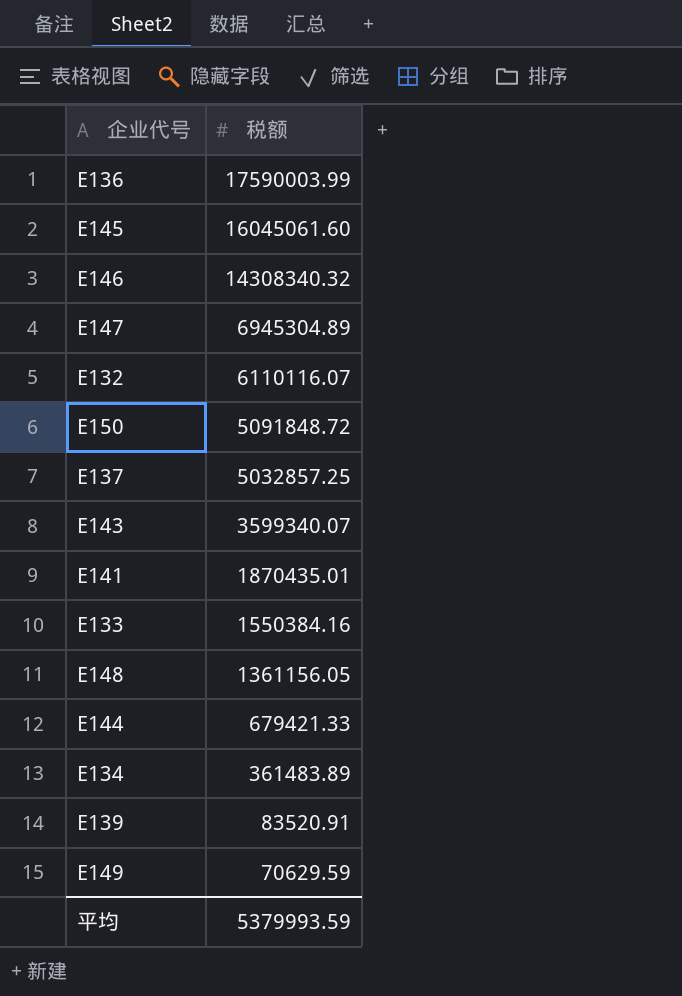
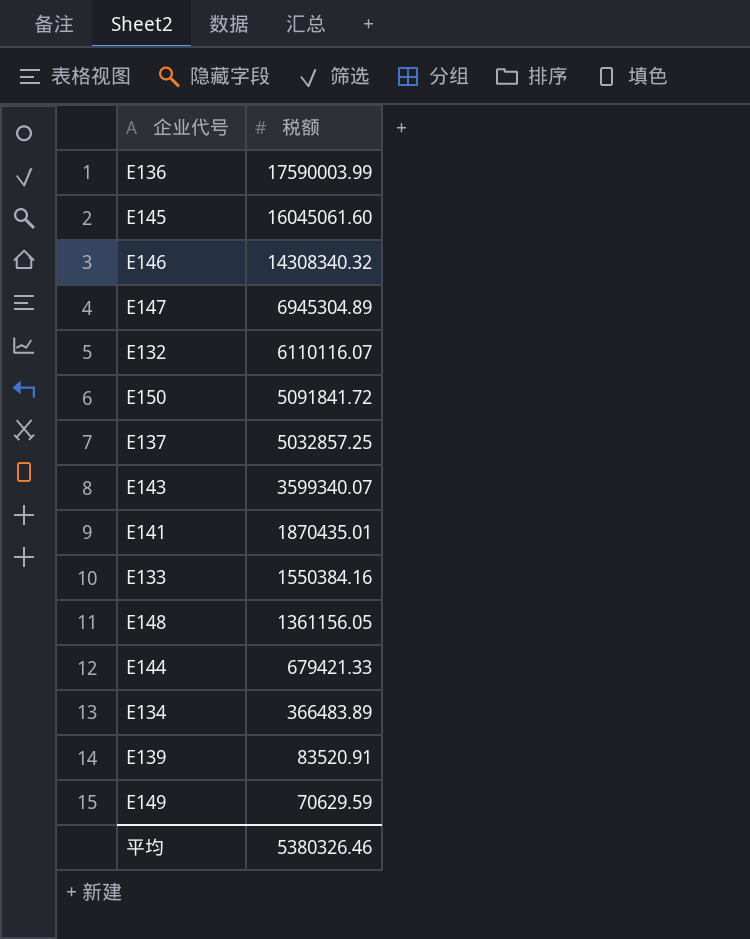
E150 | 税额: 5091848.72 -> 5091841.72
E134 | 税额: 361483.89 -> 366483.89
平均 | 税额: 5379993.59 -> 5380326.46

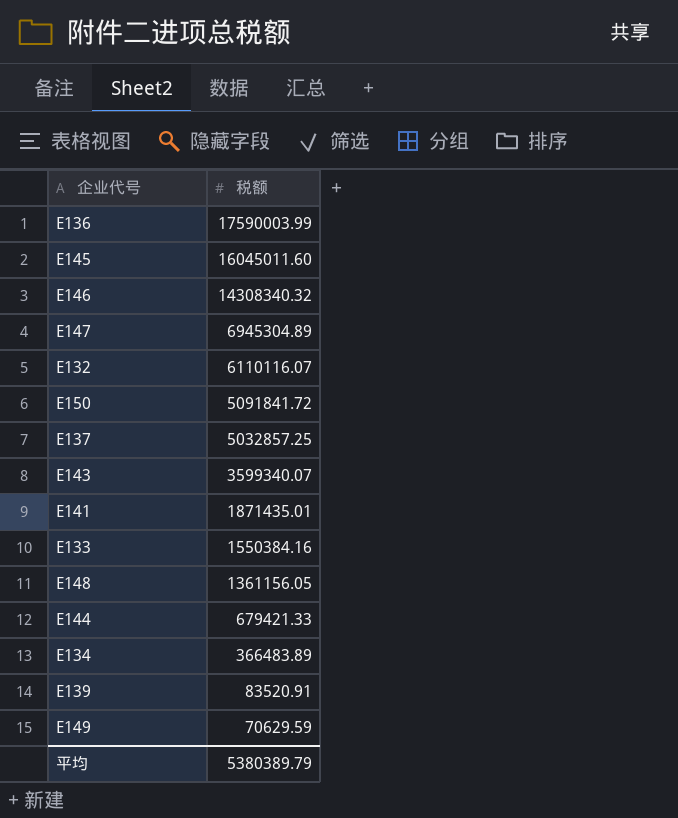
E145 | 税额: 16045061.60 -> 16045011.60
E141 | 税额: 1870435.01 -> 1871435.01
平均 | 税额: 5380326.46 -> 5380389.79

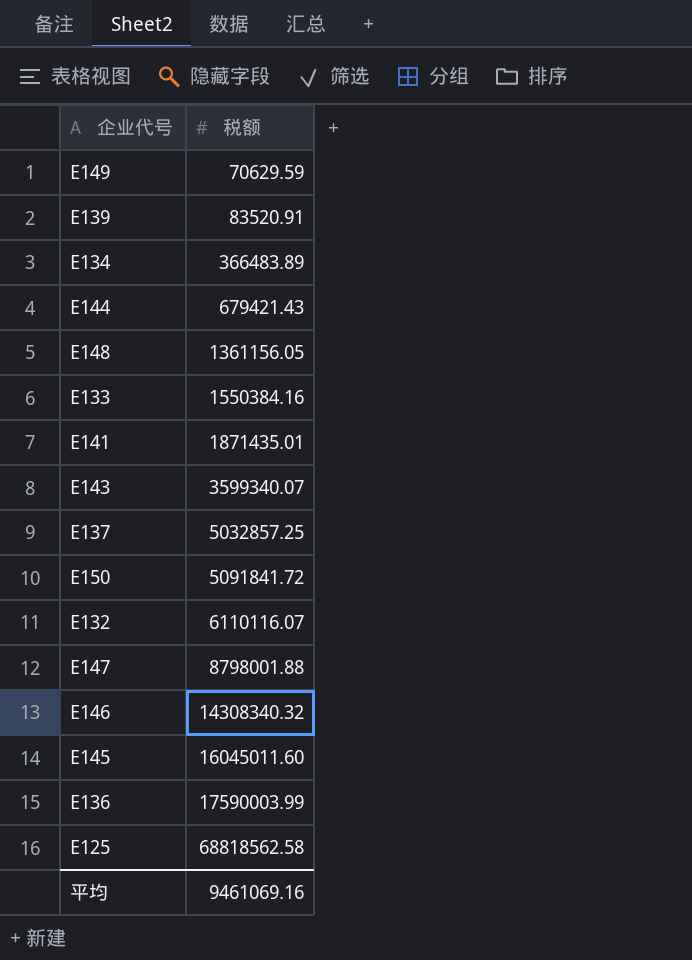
row order: 税额 descending -> 税额 ascending
E144 | 税额: 679421.33 -> 679421.43
E147 | 税额: 6945304.89 -> 8798001.88
row E125: none -> 68818562.58
平均 | 税额: 5380389.79 -> 9461069.16

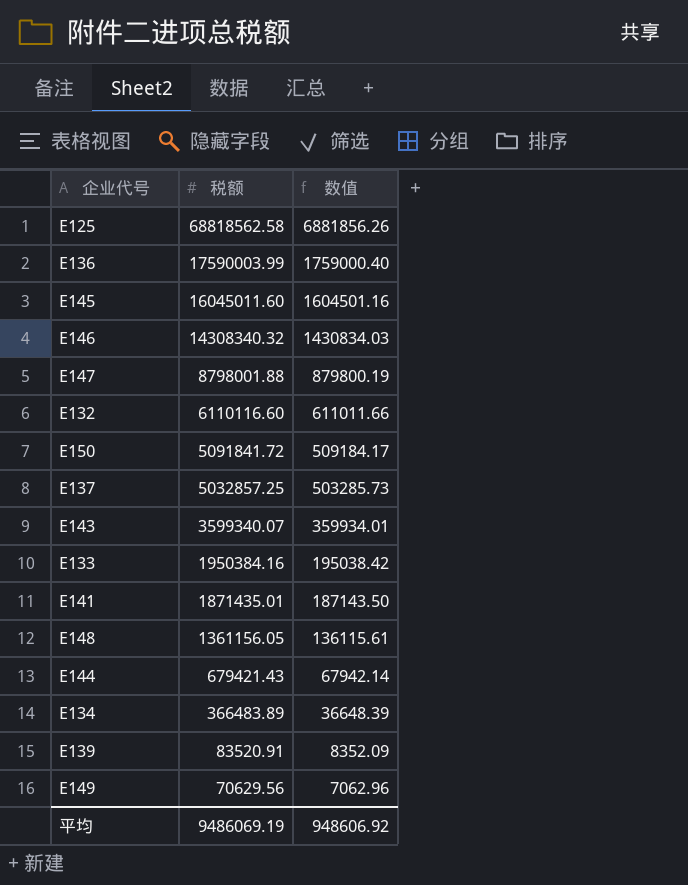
row order: 税额 ascending -> 税额 descending
column 数值 | formula: none -> [税额] * 0.1
E132 | 税额: 6110116.07 -> 6110116.60
E133 | 税额: 1550384.16 -> 1950384.16
E149 | 税额: 70629.59 -> 70629.56
平均 | 税额: 9461069.16 -> 9486069.19

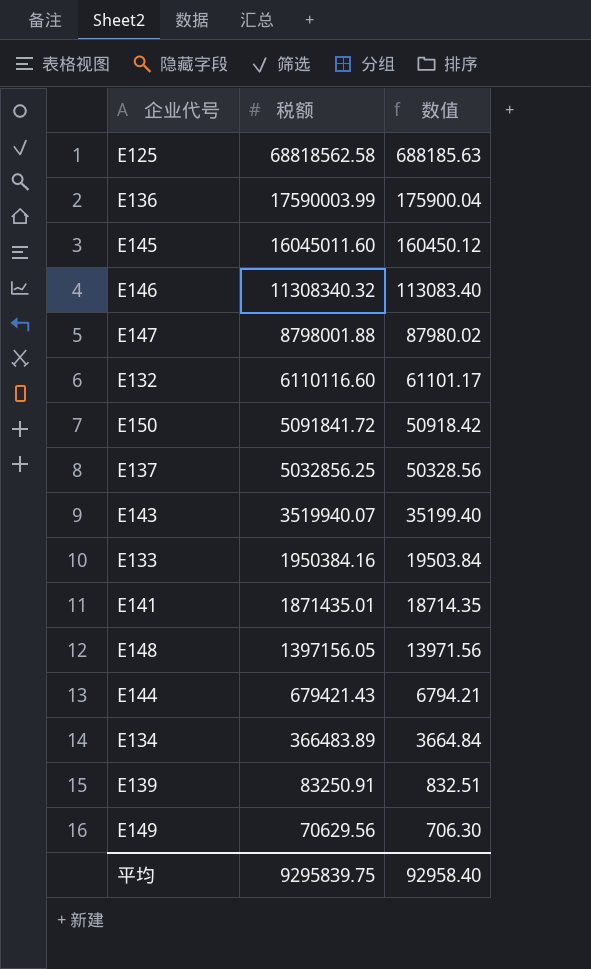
column 数值 | formula: [税额] * 0.1 -> [税额] * 0.01
E146 | 税额: 14308340.32 -> 11308340.32
E137 | 税额: 5032857.25 -> 5032856.25
E143 | 税额: 3599340.07 -> 3519940.07
E148 | 税额: 1361156.05 -> 1397156.05
E139 | 税额: 83520.91 -> 83250.91
平均 | 税额: 9486069.19 -> 9295839.75
平均 | 数值: 948606.92 -> 92958.40

